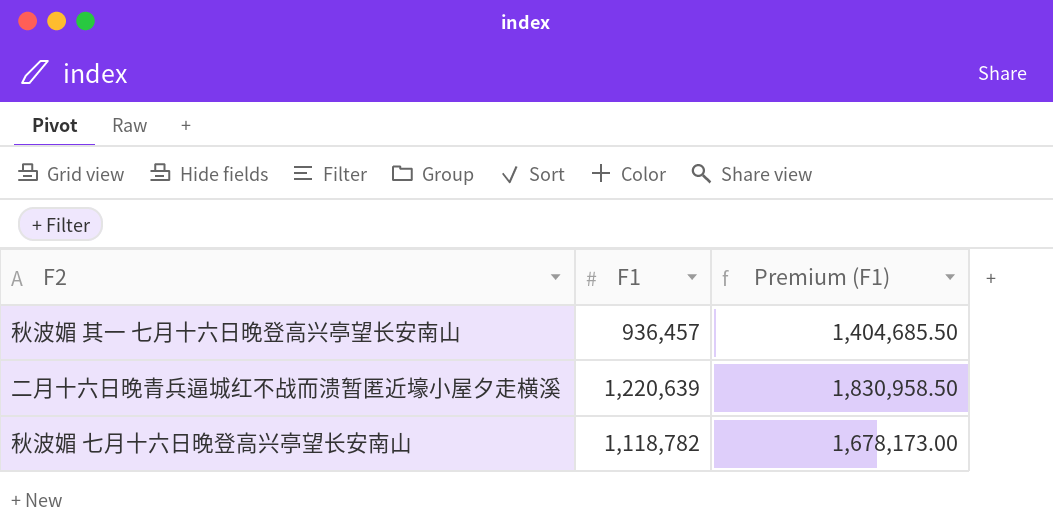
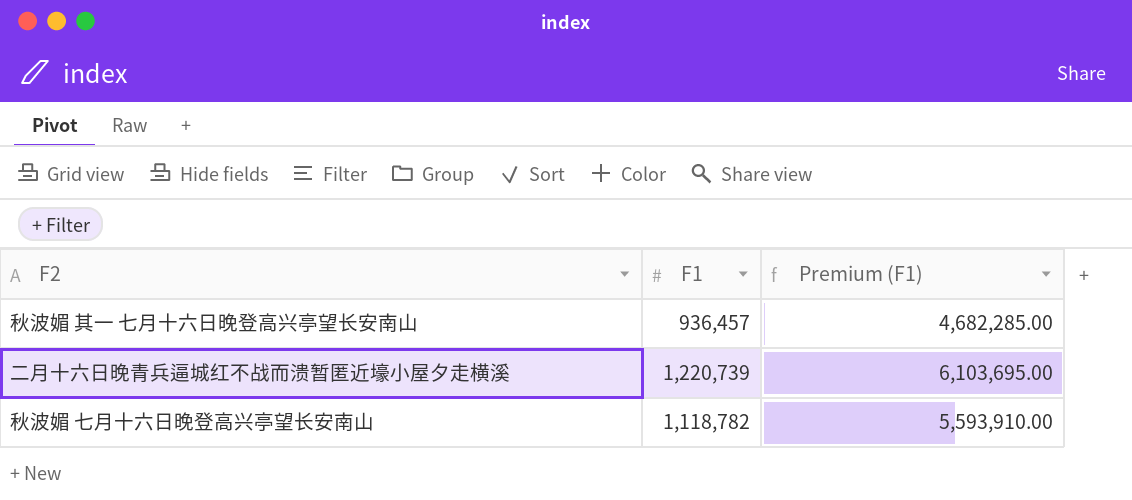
column Premium (F1) | formula: [F1] * 1.5 -> [F1] * 5
二月十六日晚青兵逼城红不战而溃暂匿近壕小屋夕走横溪 | F1: 1,220,639 -> 1,220,739

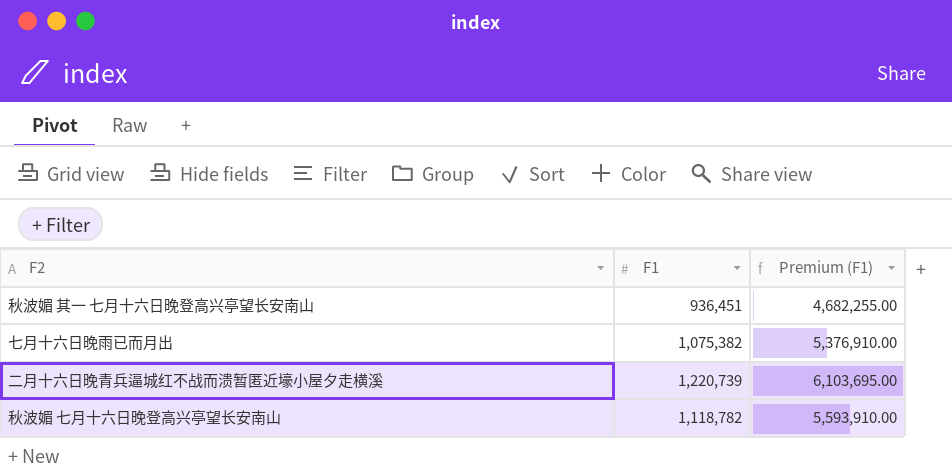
秋波媚 其一 七月十六日晚登高兴亭望长安南山 | F1: 936,457 -> 936,451
秋波媚 其一 七月十六日晚登高兴亭望长安南山 | Premium (F1): 4,682,285.00 -> 4,682,255.00
row 七月十六日晚雨已而月出: none -> 1,075,382 | 5,376,910.00

